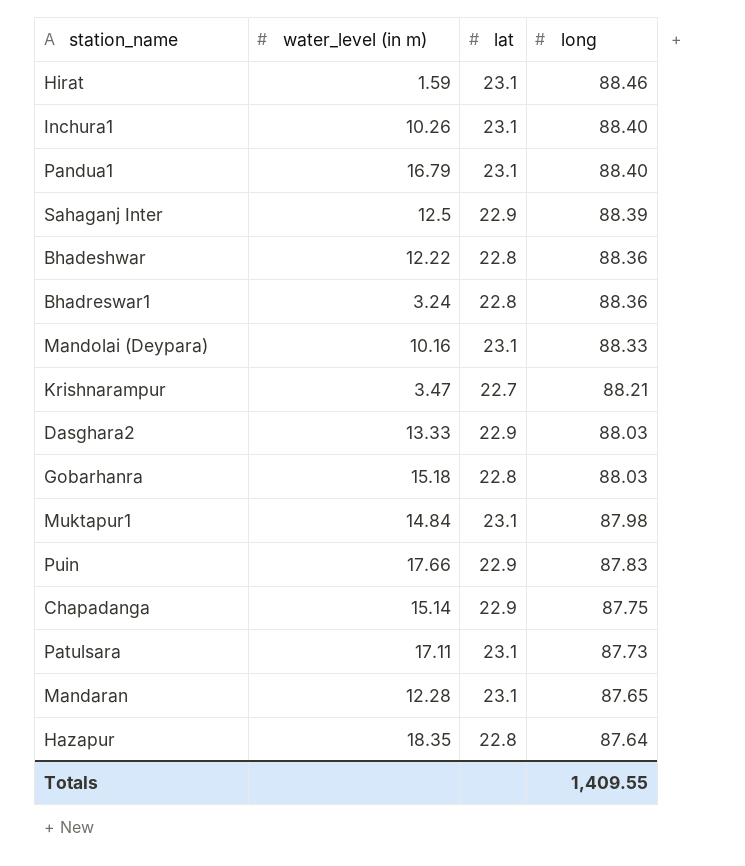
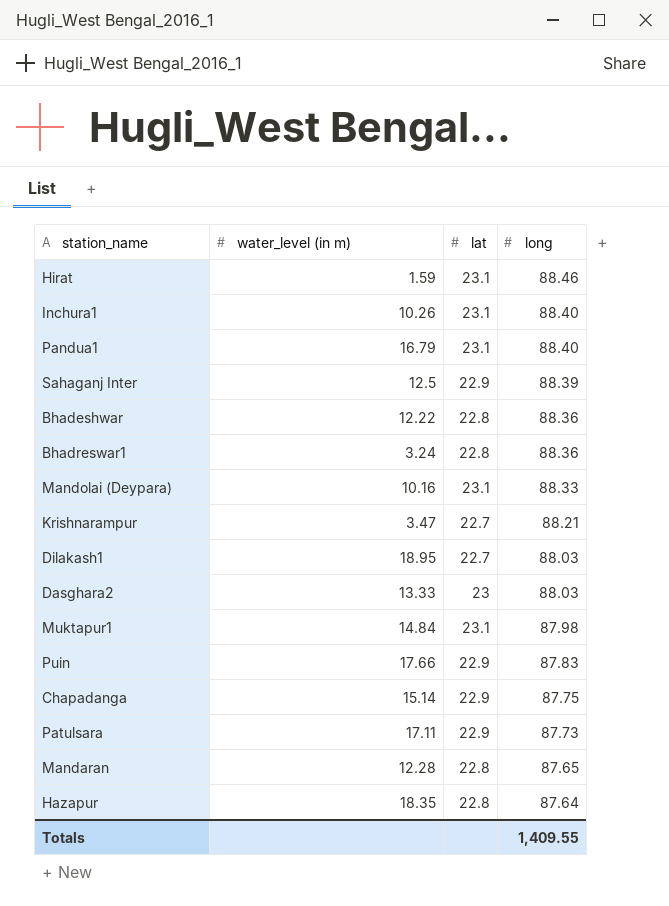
row Gobarhanra: 15.18 | 22.8 | 88.03 -> none
row Dilakash1: none -> 18.95 | 22.7 | 88.03
Dasghara2 | lat: 22.9 -> 23
Patulsara | lat: 23.1 -> 22.9
Mandaran | lat: 23.1 -> 22.8

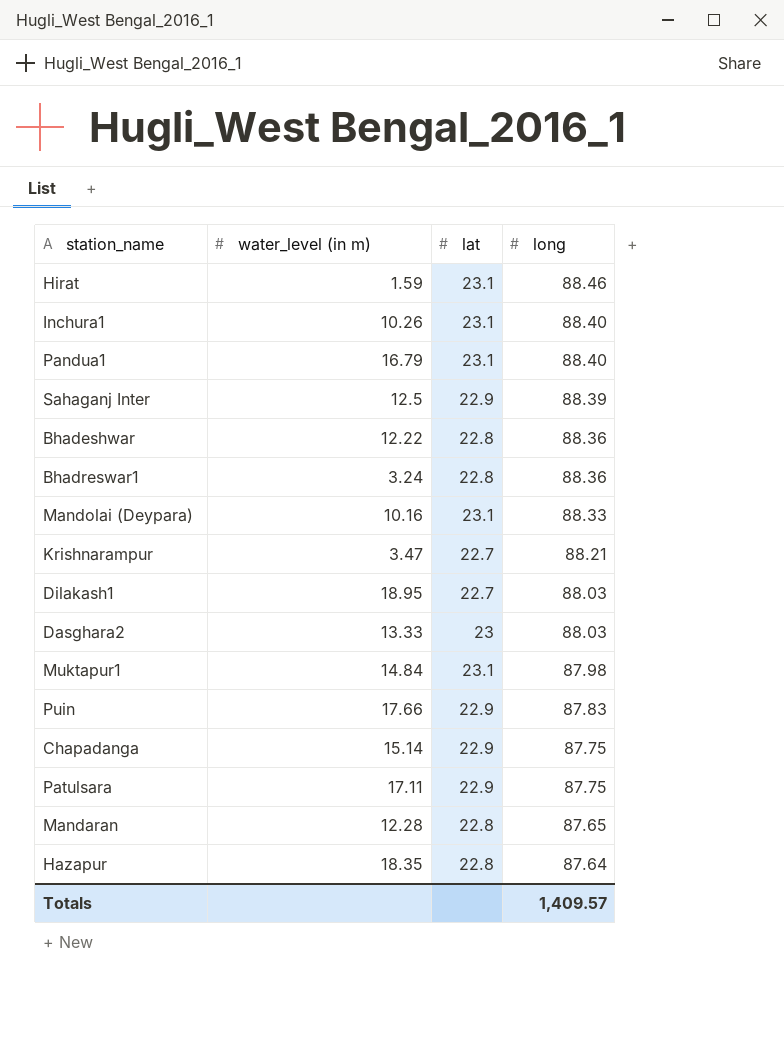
Patulsara | long: 87.73 -> 87.75
Totals | long: 1,409.55 -> 1,409.57

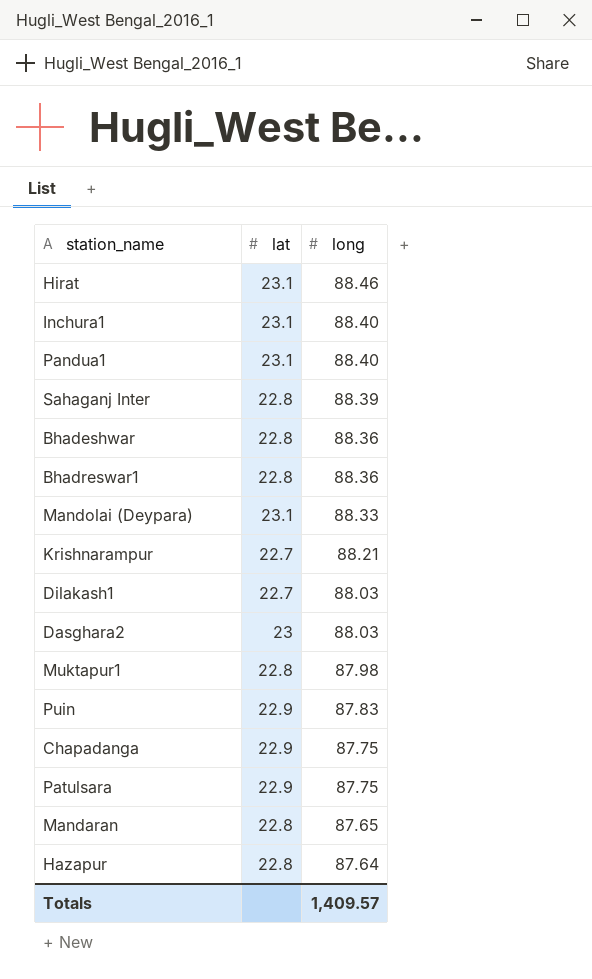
column water_level (in m) | position: 2 -> none
Sahaganj Inter | lat: 22.9 -> 22.8
Muktapur1 | lat: 23.1 -> 22.8

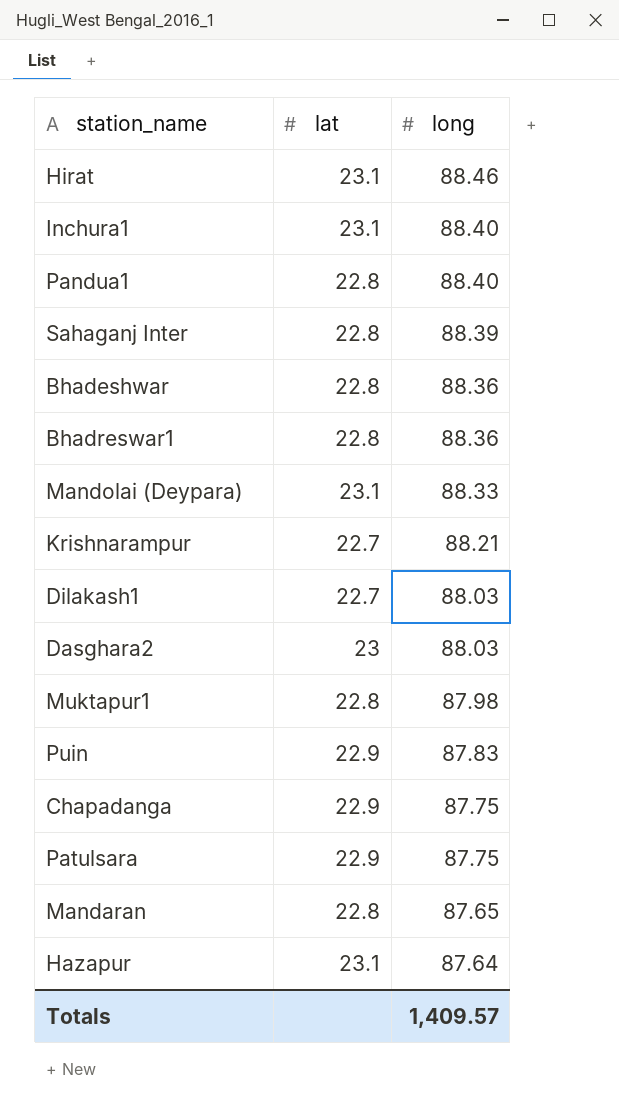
Pandua1 | lat: 23.1 -> 22.8
Hazapur | lat: 22.8 -> 23.1

